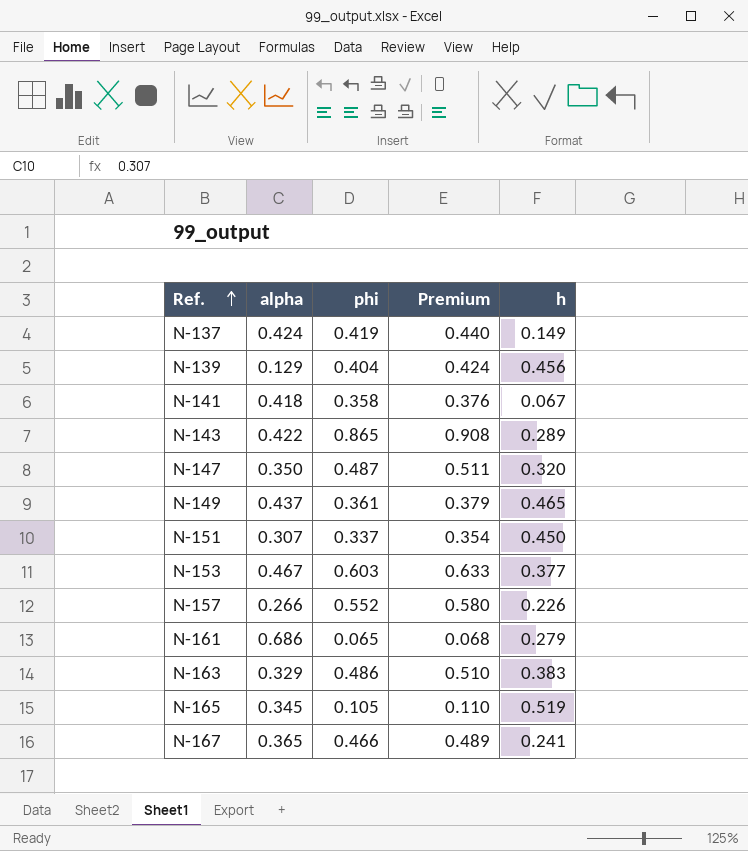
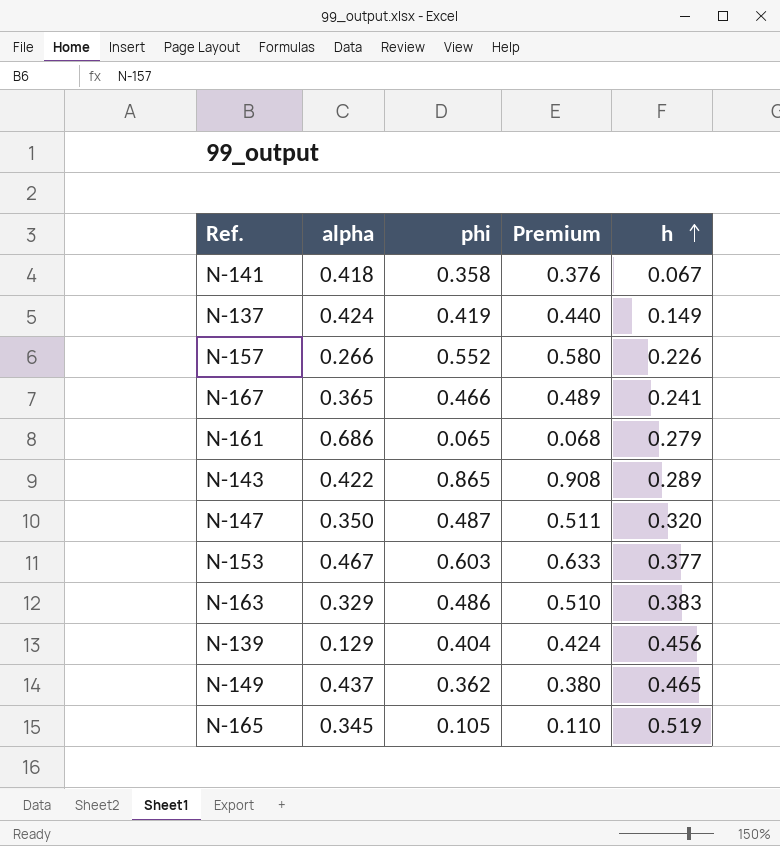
row order: Ref. ascending -> h ascending
row N-151: 0.307 | 0.337 | 0.354 | 0.450 -> none
N-149 | phi: 0.361 -> 0.362
N-149 | Premium: 0.379 -> 0.380

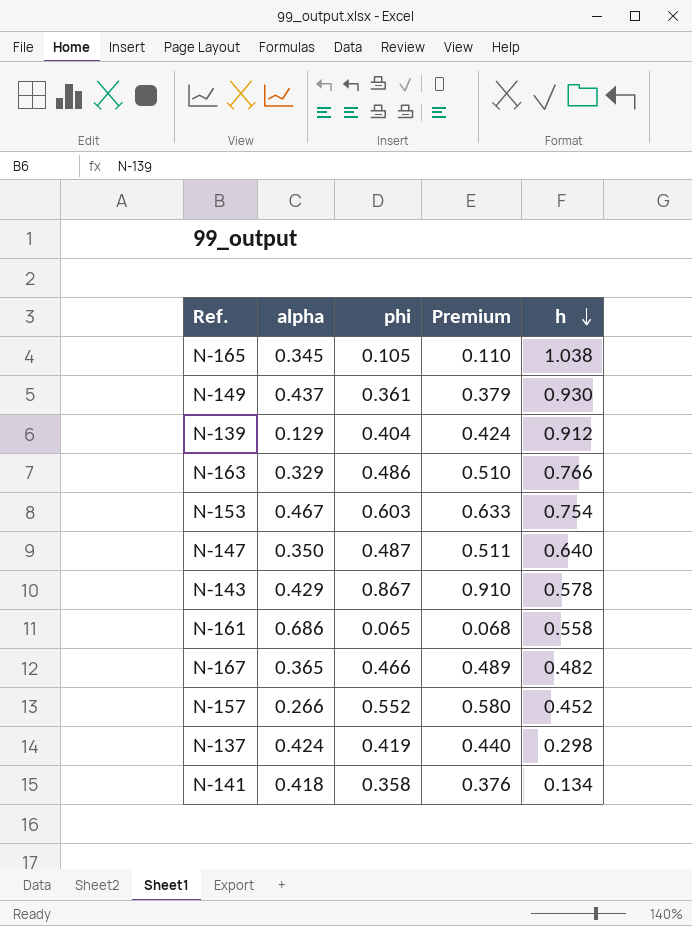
row order: h ascending -> h descending
N-165 | h: 0.519 -> 1.038
N-149 | phi: 0.362 -> 0.361
N-149 | Premium: 0.380 -> 0.379
N-149 | h: 0.465 -> 0.930
N-139 | h: 0.456 -> 0.912
N-163 | h: 0.383 -> 0.766
N-153 | h: 0.377 -> 0.754
N-147 | h: 0.320 -> 0.640
N-143 | alpha: 0.422 -> 0.429
N-143 | phi: 0.865 -> 0.867
N-143 | Premium: 0.908 -> 0.910
N-143 | h: 0.289 -> 0.578
N-161 | h: 0.279 -> 0.558
N-167 | h: 0.241 -> 0.482
N-157 | h: 0.226 -> 0.452
N-137 | h: 0.149 -> 0.298
N-141 | h: 0.067 -> 0.134

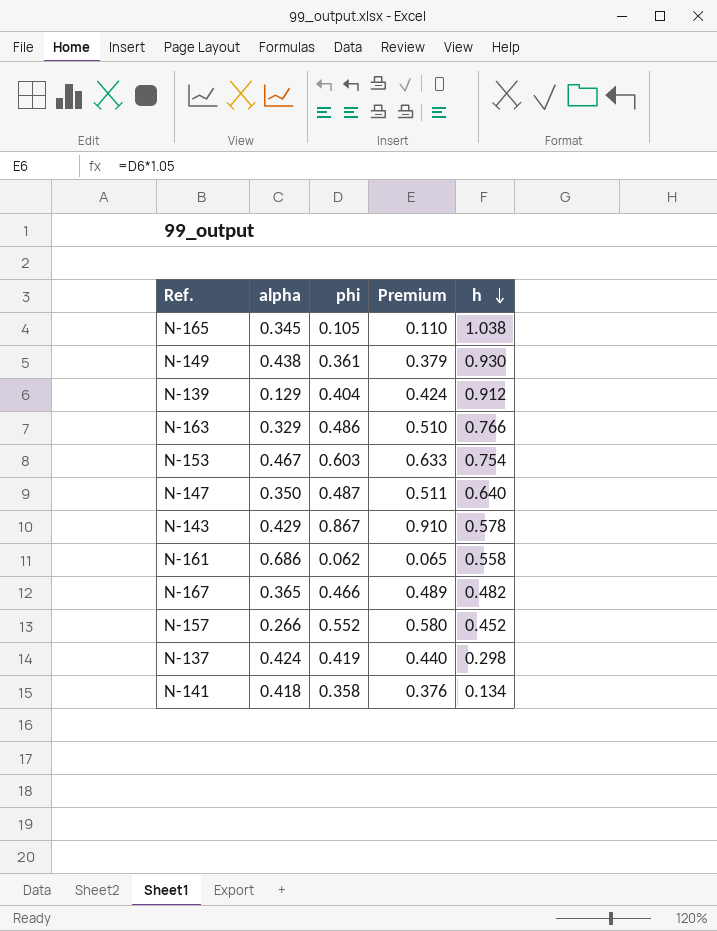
N-149 | alpha: 0.437 -> 0.438
N-161 | phi: 0.065 -> 0.062
N-161 | Premium: 0.068 -> 0.065

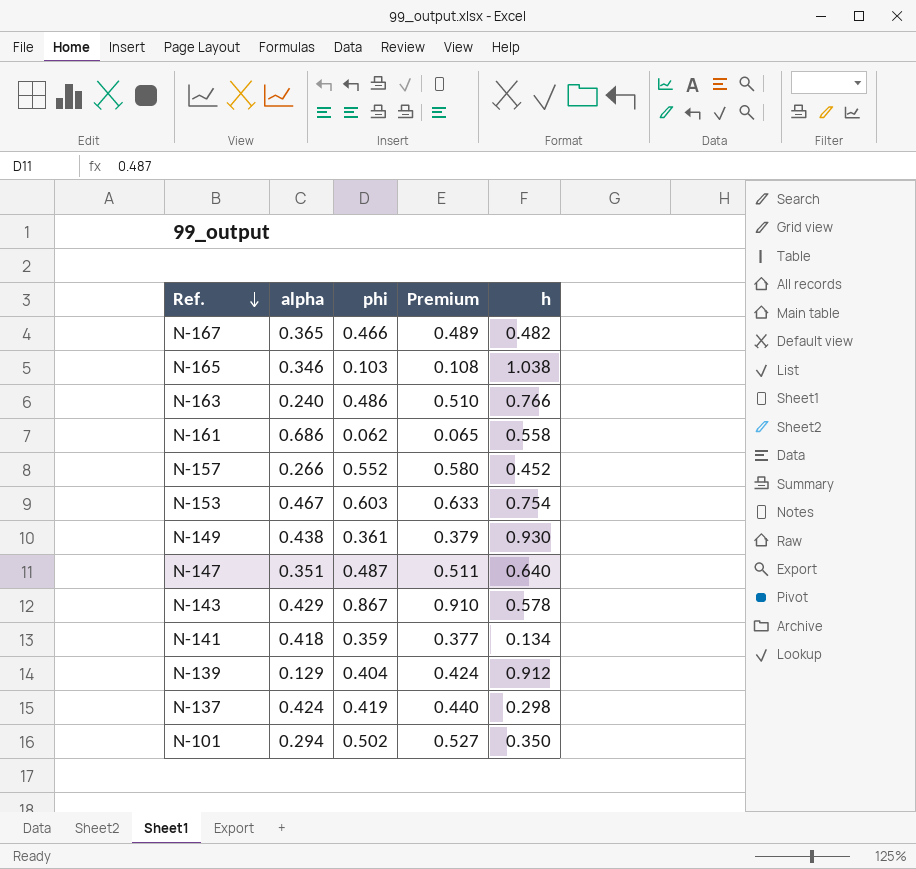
row order: h descending -> Ref. descending
N-165 | alpha: 0.345 -> 0.346
N-165 | phi: 0.105 -> 0.103
N-165 | Premium: 0.110 -> 0.108
N-163 | alpha: 0.329 -> 0.240
N-147 | alpha: 0.350 -> 0.351
N-141 | phi: 0.358 -> 0.359
N-141 | Premium: 0.376 -> 0.377
row N-101: none -> 0.294 | 0.502 | 0.527 | 0.350

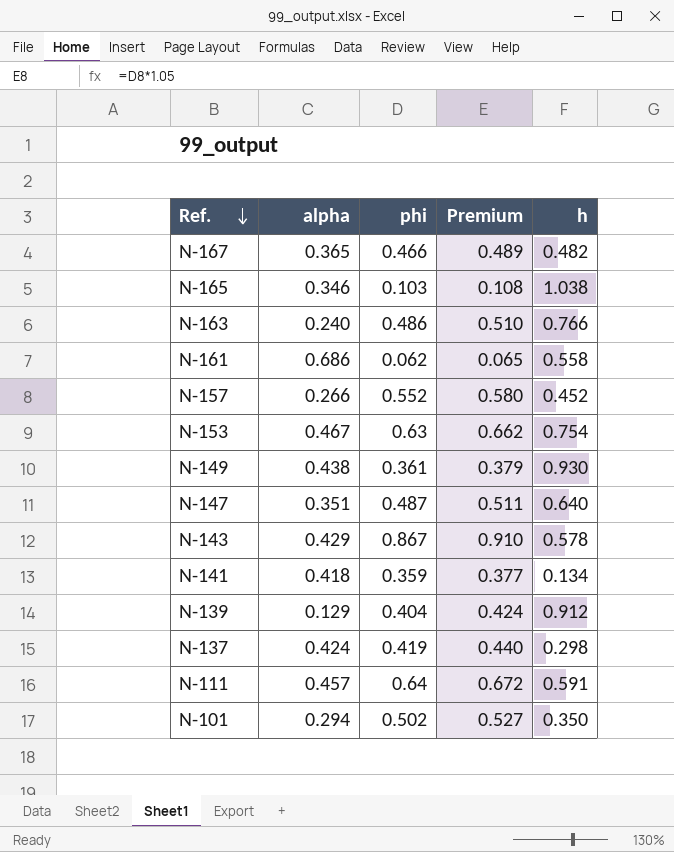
N-153 | phi: 0.603 -> 0.63
N-153 | Premium: 0.633 -> 0.662
row N-111: none -> 0.457 | 0.64 | 0.672 | 0.591

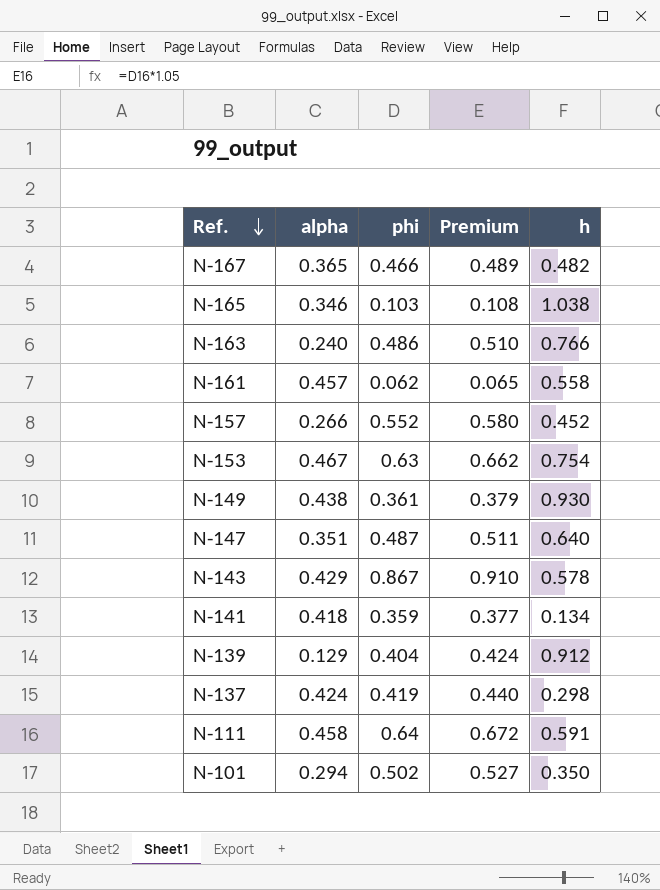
N-161 | alpha: 0.686 -> 0.457
N-111 | alpha: 0.457 -> 0.458

